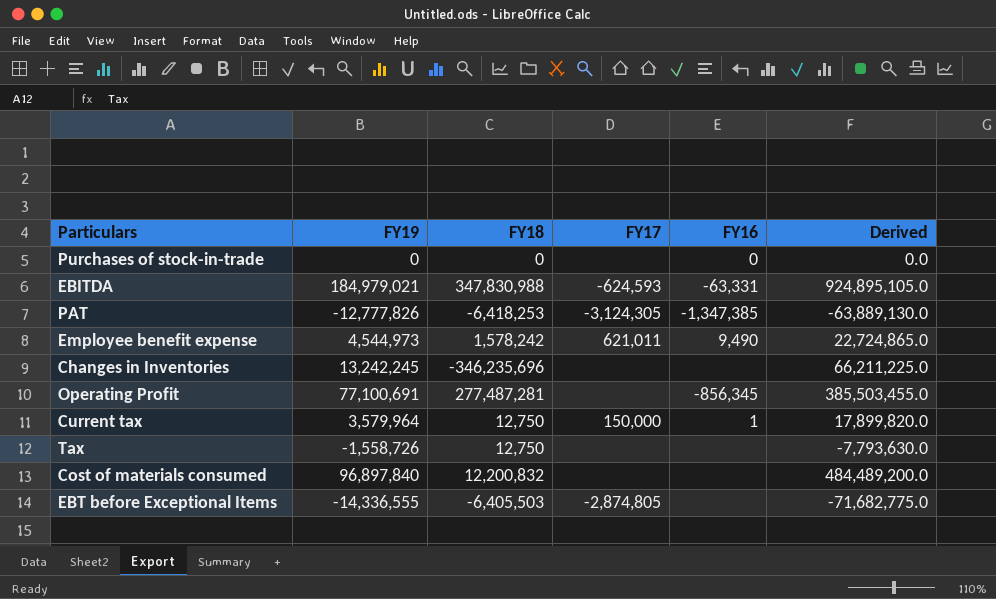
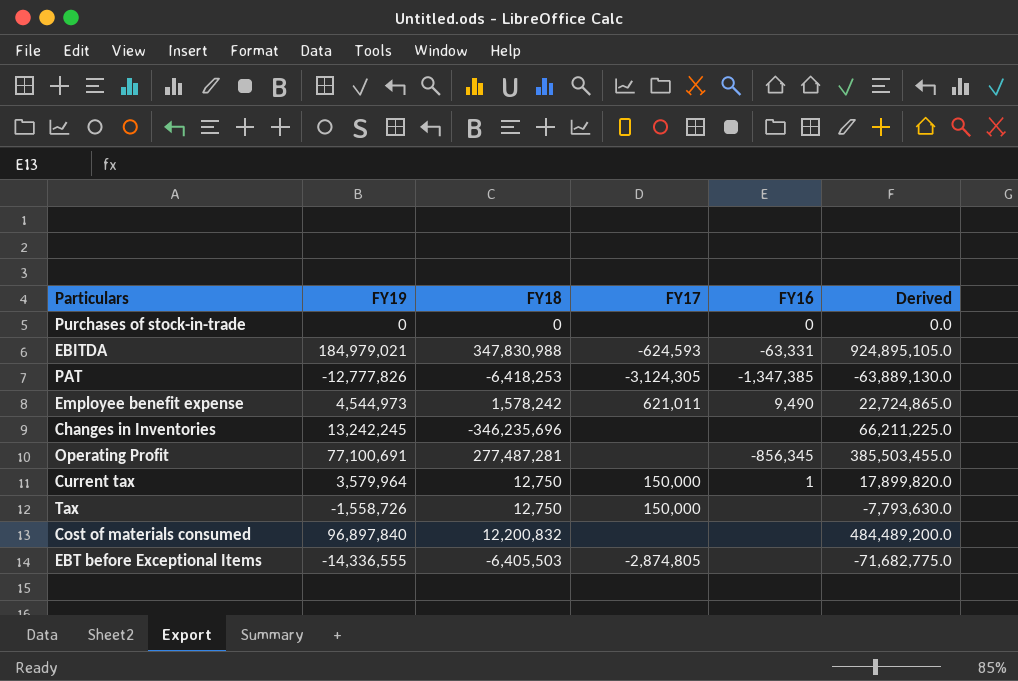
Tax | FY17: none -> 150,000

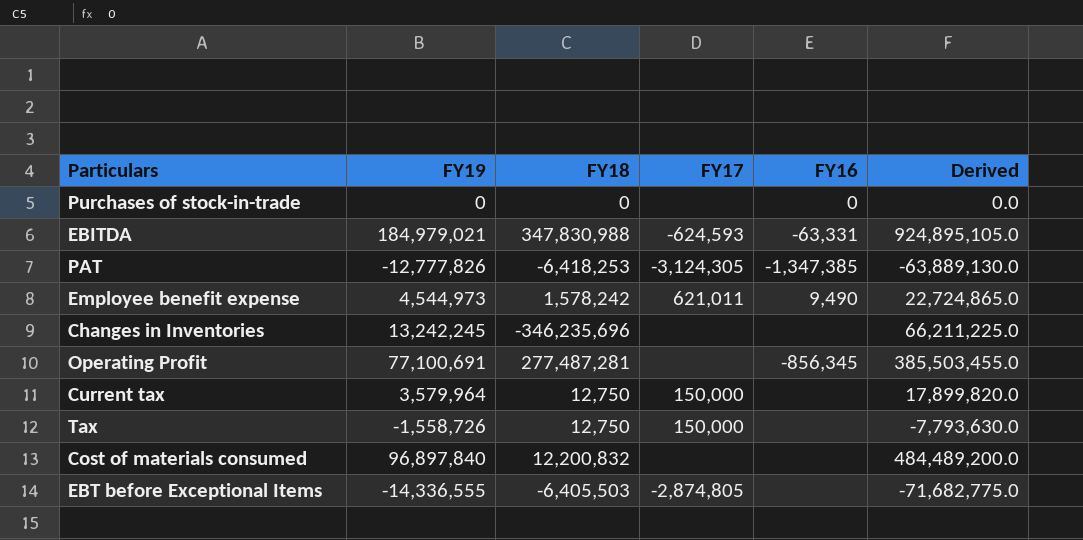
Current tax | FY16: 1 -> none

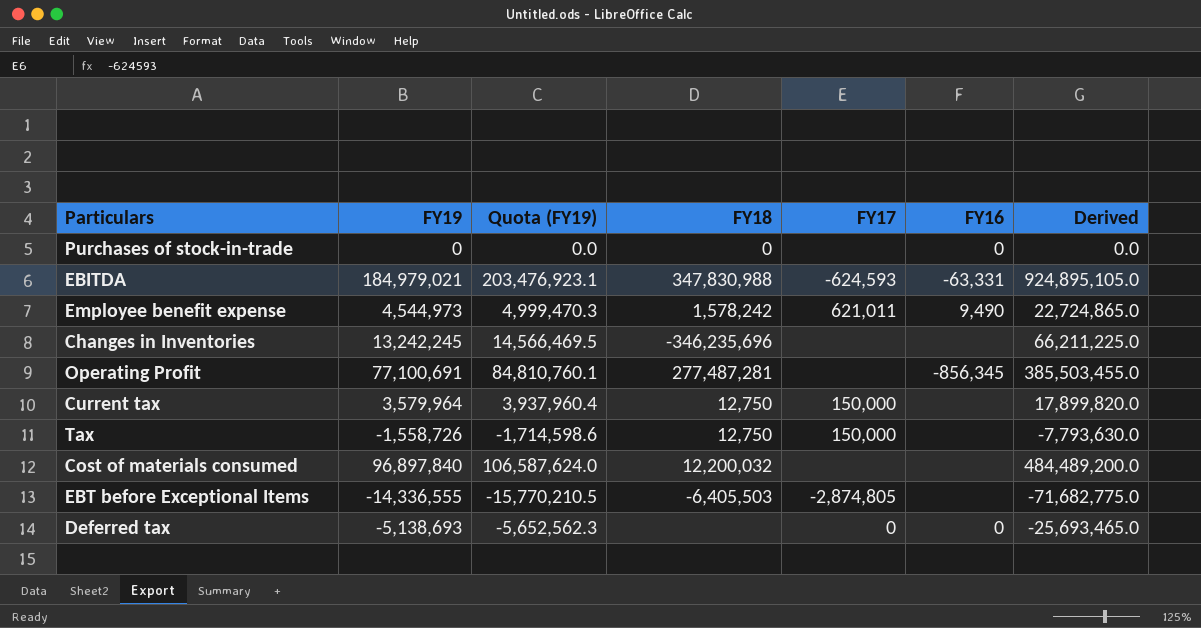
column Quota (FY19) | formula: none -> [FY19] * 1.1
row PAT: -12,777,826 | -6,418,253 | -3,124,305 | -1,347,385 | -63,889,130.0 -> none
Cost of materials consumed | FY18: 12,200,832 -> 12,200,032
row Deferred tax: none -> -5,138,693 | -5,652,562.3 | none | 0 | 0 | -25,693,465.0

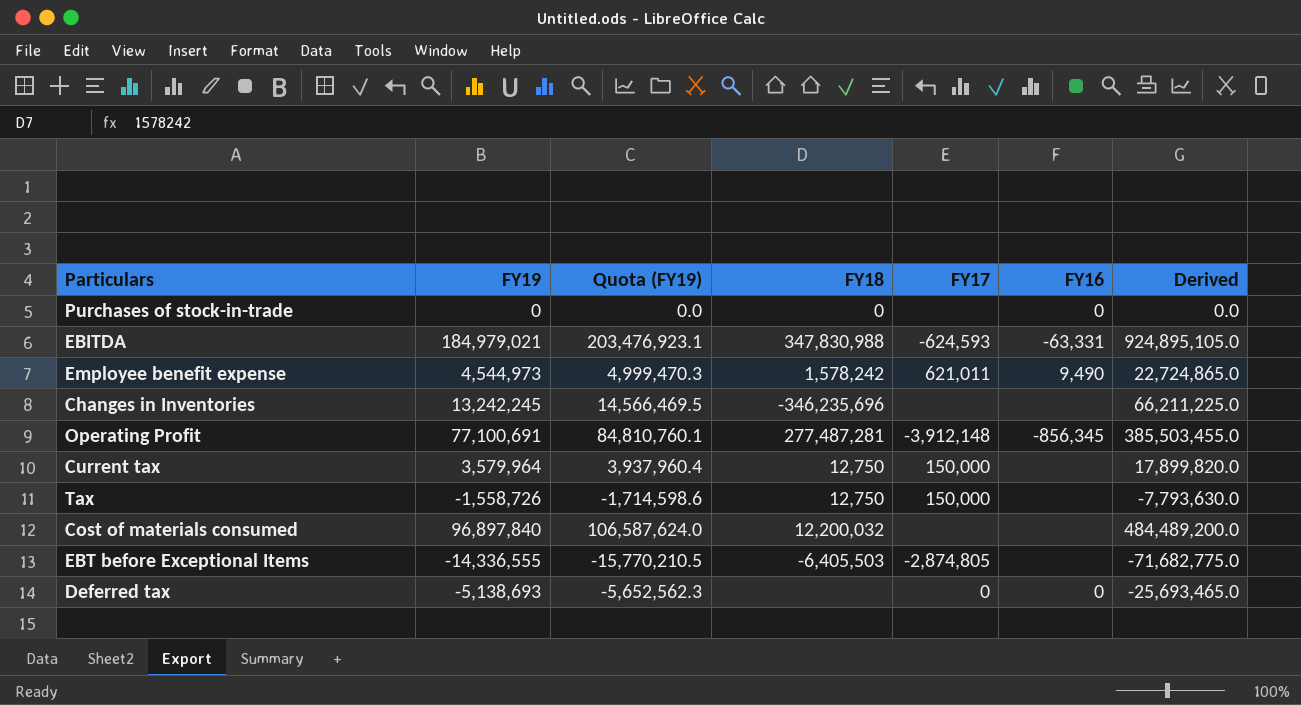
Operating Profit | FY17: none -> -3,912,148

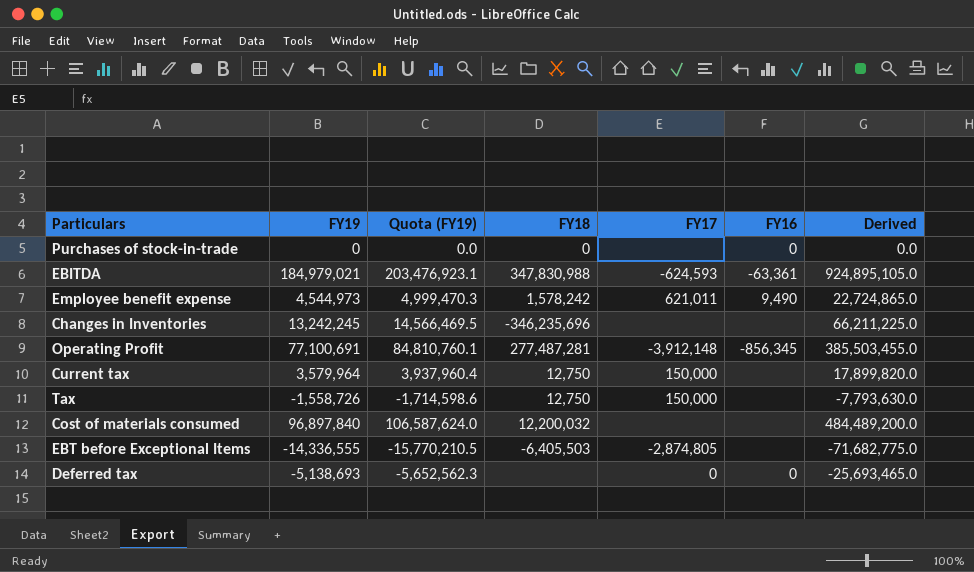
EBITDA | FY16: -63,331 -> -63,361

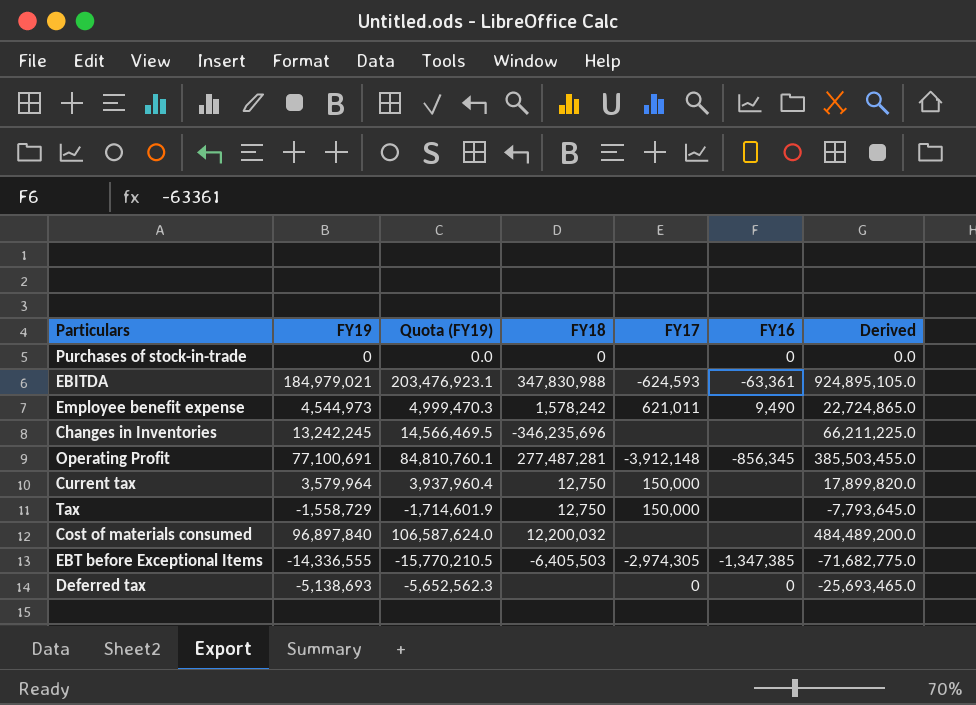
Tax | FY19: -1,558,726 -> -1,558,729
Tax | Quota (FY19): -1,714,598.6 -> -1,714,601.9
Tax | Derived: -7,793,630.0 -> -7,793,645.0
EBT before Exceptional Items | FY17: -2,874,805 -> -2,974,305
EBT before Exceptional Items | FY16: none -> -1,347,385

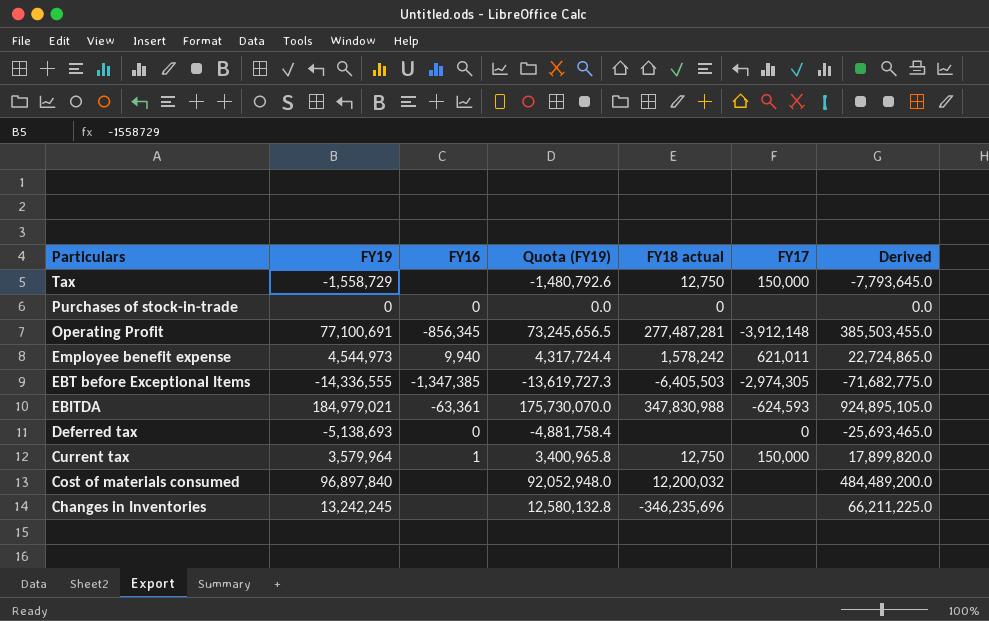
row order: none -> Particulars descending
column FY16 | position: 6 -> 3
column Quota (FY19) | formula: [FY19] * 1.1 -> [FY19] * 0.95
column name: FY18 -> FY18 actual
Employee benefit expense | FY16: 9,490 -> 9,940
Current tax | FY16: none -> 1

